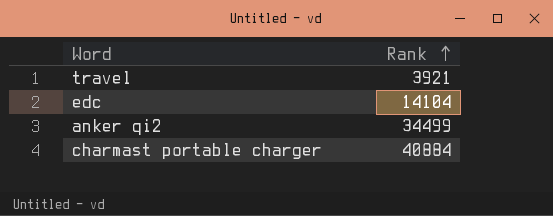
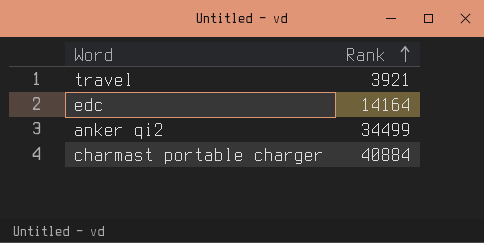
edc | Rank: 14104 -> 14164

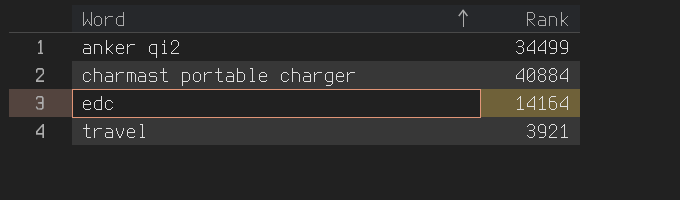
row order: Rank ascending -> Word ascending

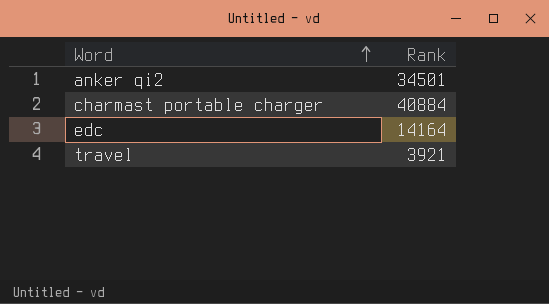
anker qi2 | Rank: 34499 -> 34501

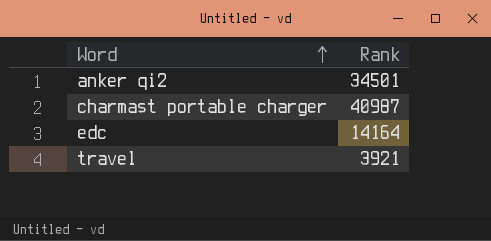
charmast portable charger | Rank: 40884 -> 40987

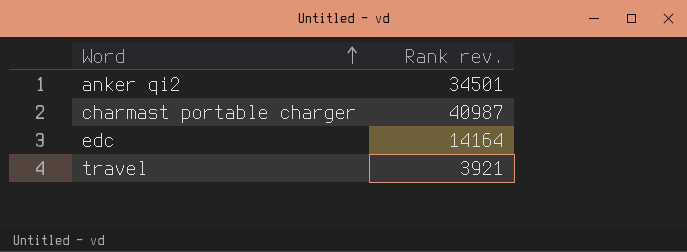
column name: Rank -> Rank rev.

